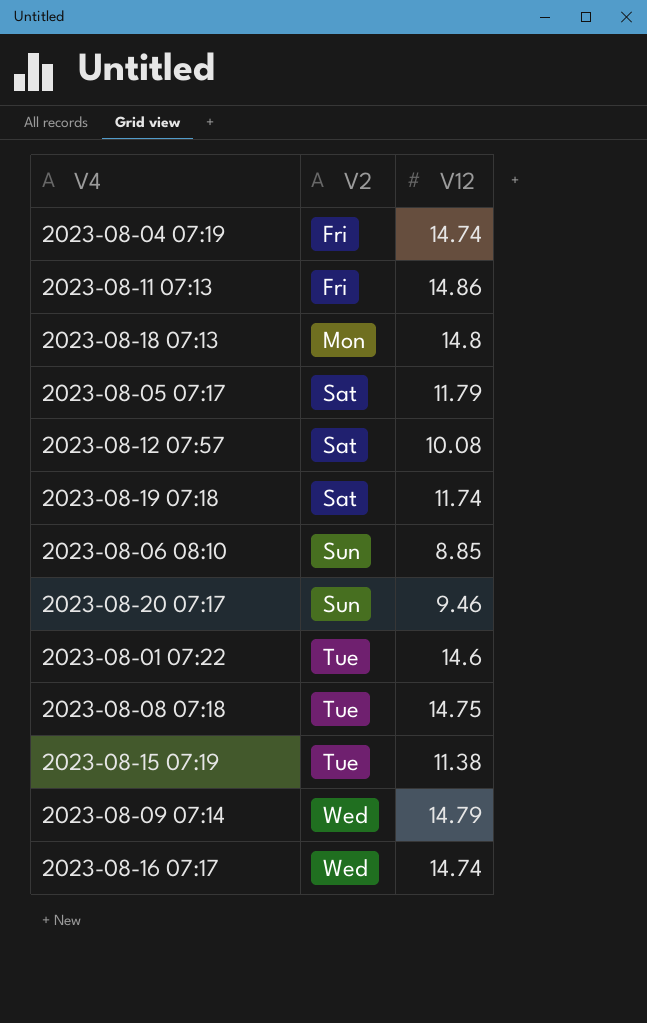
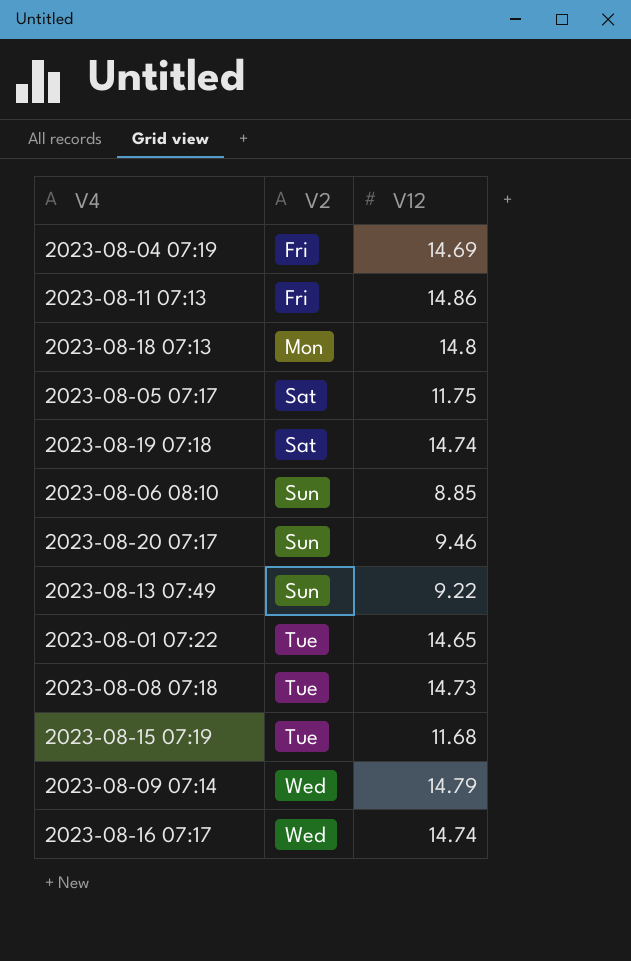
row 2023-08-12 07:57: Sat | 10.08 -> none
2023-08-04 07:19 | V12: 14.74 -> 14.69
2023-08-05 07:17 | V12: 11.79 -> 11.75
2023-08-19 07:18 | V12: 11.74 -> 14.74
row 2023-08-13 07:49: none -> Sun | 9.22
2023-08-01 07:22 | V12: 14.6 -> 14.65
2023-08-08 07:18 | V12: 14.75 -> 14.73
2023-08-15 07:19 | V12: 11.38 -> 11.68

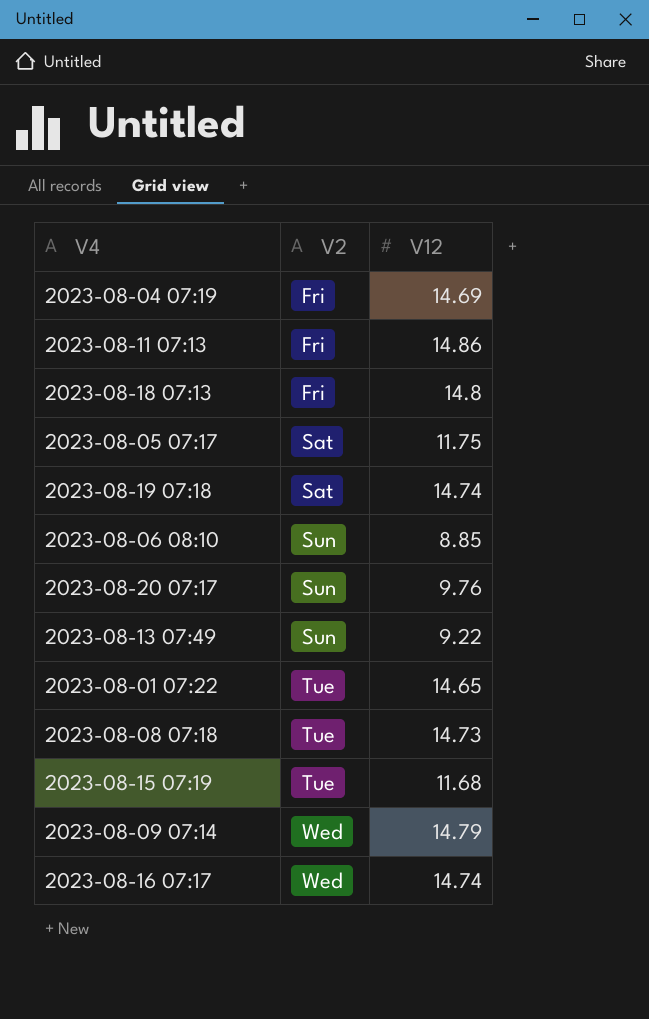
2023-08-18 07:13 | V2: Mon -> Fri
2023-08-20 07:17 | V12: 9.46 -> 9.76

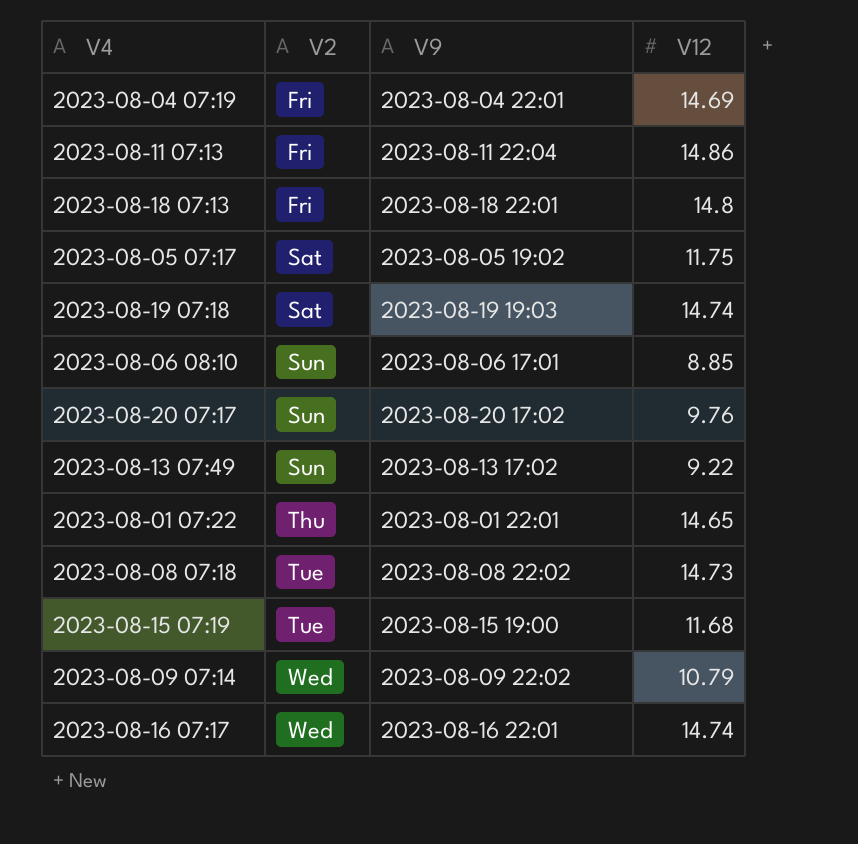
column V9 | position: none -> 3
2023-08-01 07:22 | V2: Tue -> Thu
2023-08-09 07:14 | V12: 14.79 -> 10.79

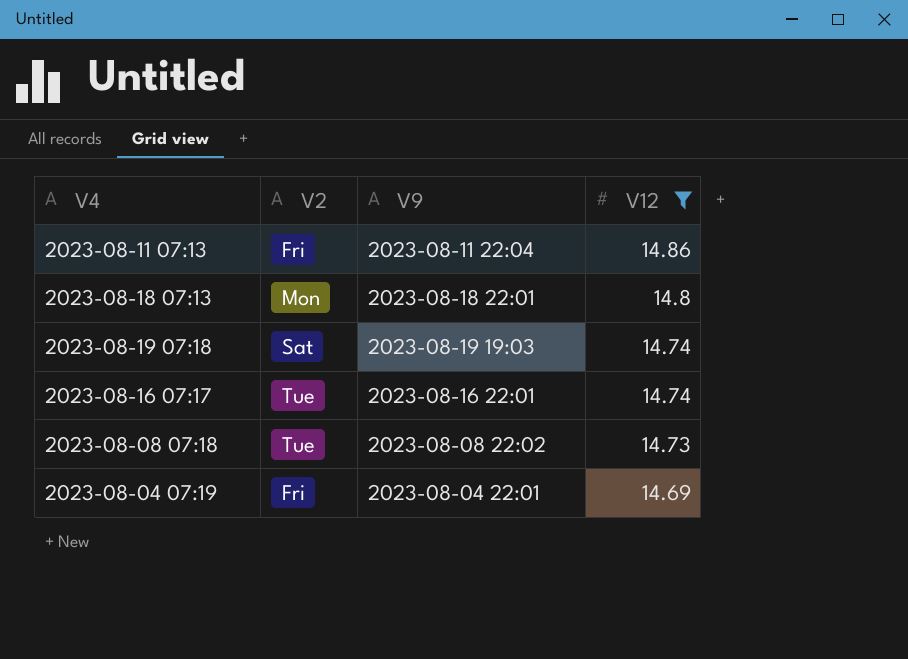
filter: none -> V12 >= 14.69
row order: V2 ascending -> V12 descending
2023-08-18 07:13 | V2: Fri -> Mon
2023-08-16 07:17 | V2: Wed -> Tue

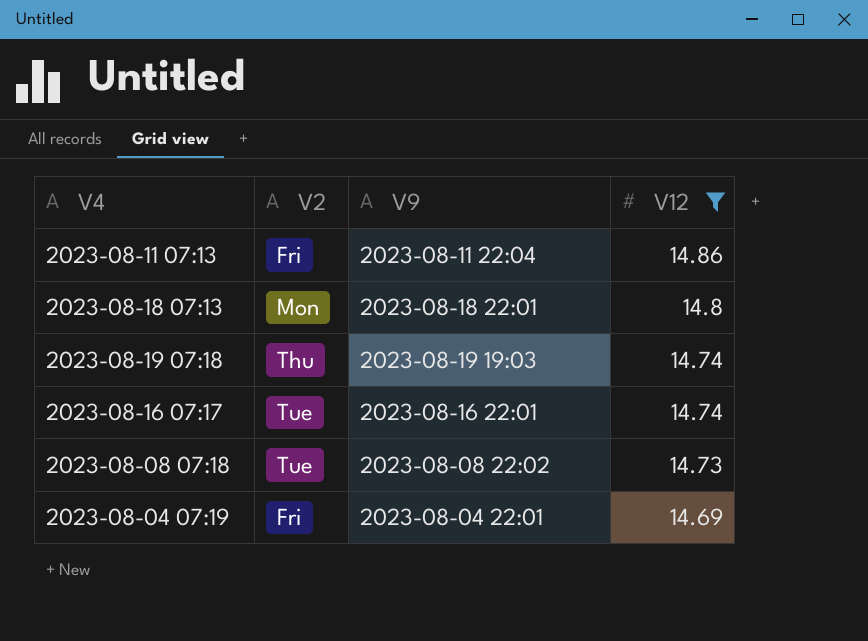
2023-08-19 07:18 | V2: Sat -> Thu

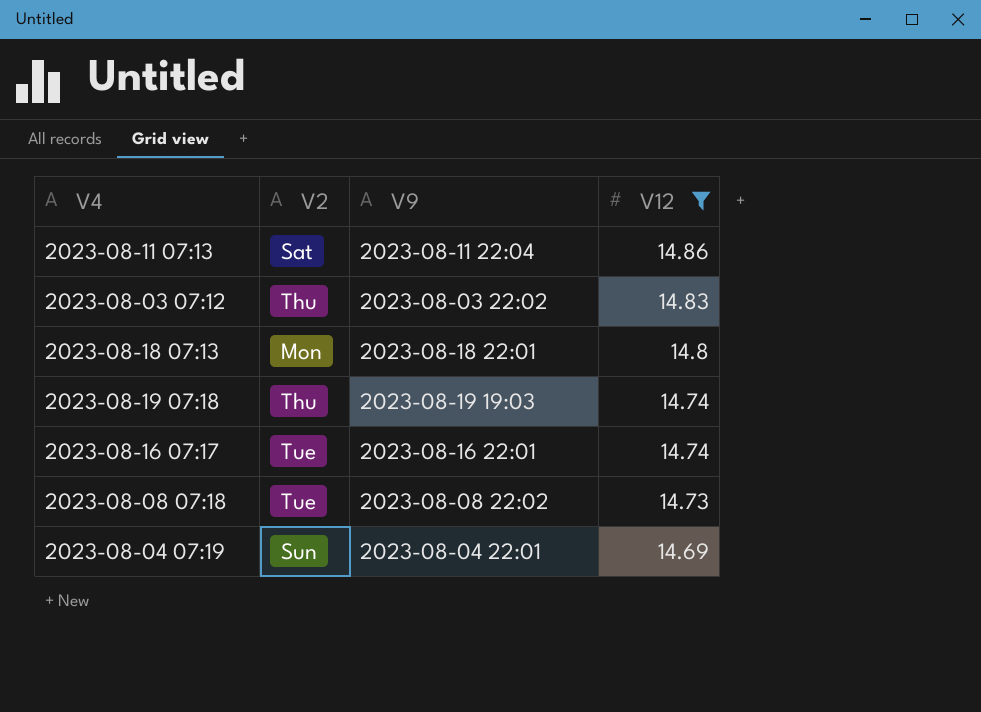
2023-08-11 07:13 | V2: Fri -> Sat
row 2023-08-03 07:12: none -> Thu | 2023-08-03 22:02 | 14.83
2023-08-04 07:19 | V2: Fri -> Sun

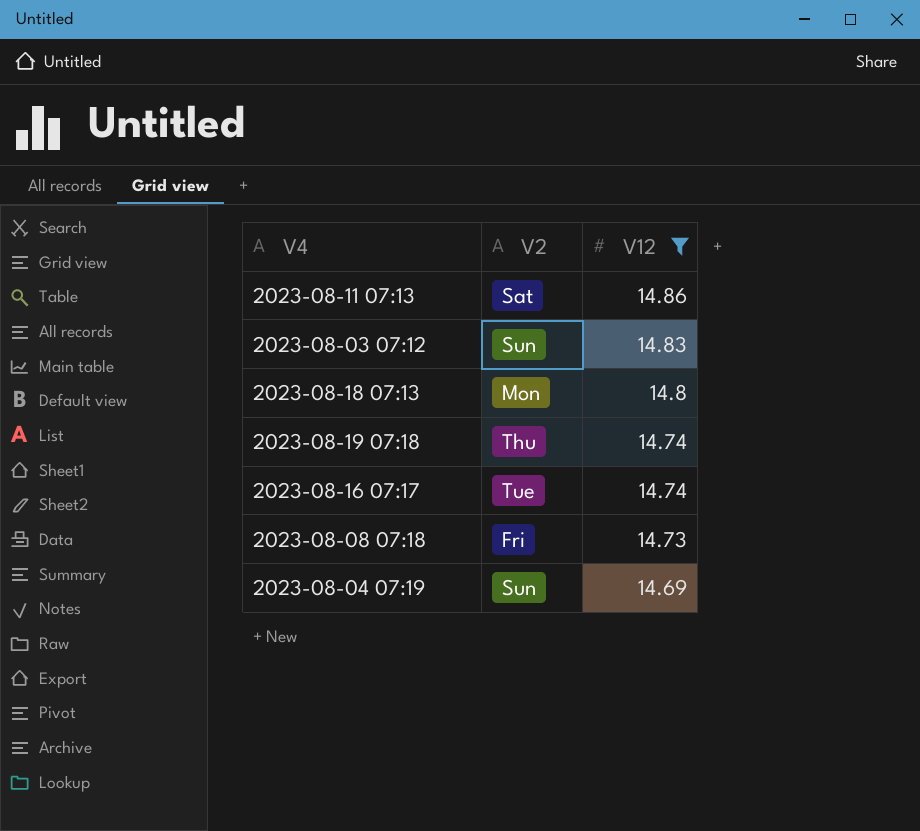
column V9 | position: 3 -> none
2023-08-03 07:12 | V2: Thu -> Sun
2023-08-08 07:18 | V2: Tue -> Fri

